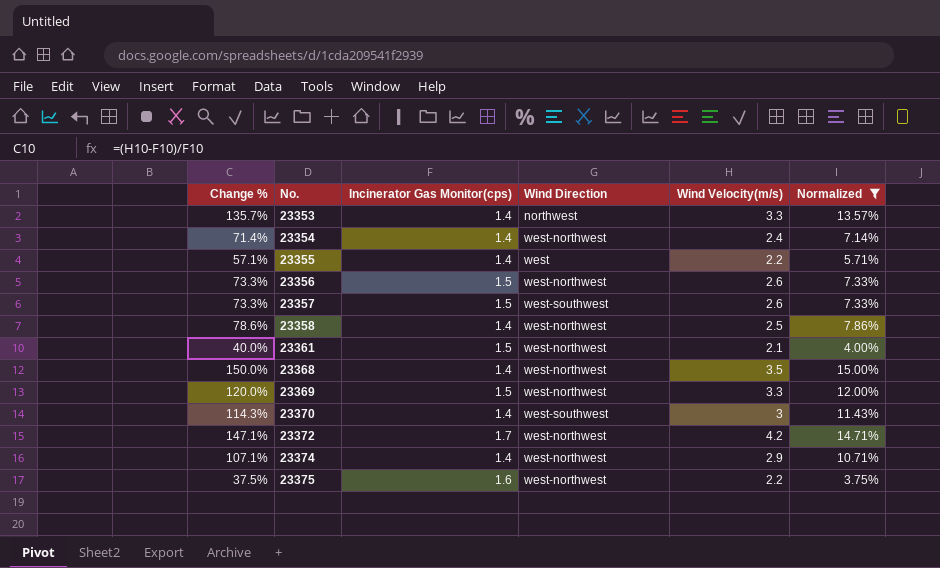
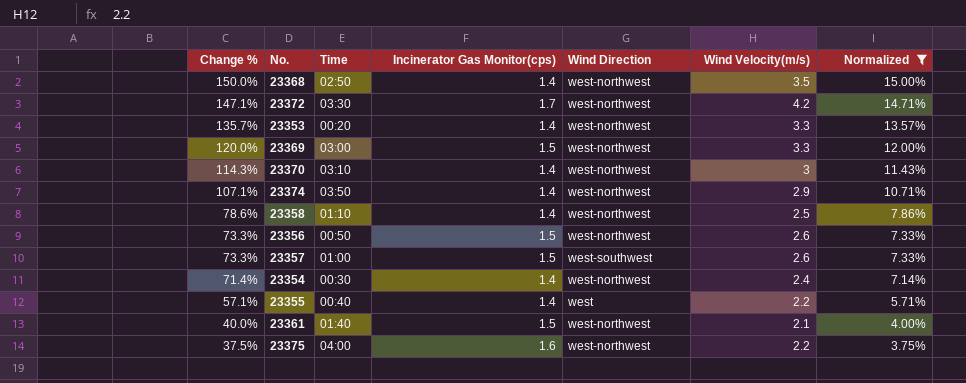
row order: No. ascending -> Change % descending
column Time | position: none -> 3
23353 | Wind Direction: northwest -> west-northwest
23370 | Wind Direction: west-southwest -> west-northwest

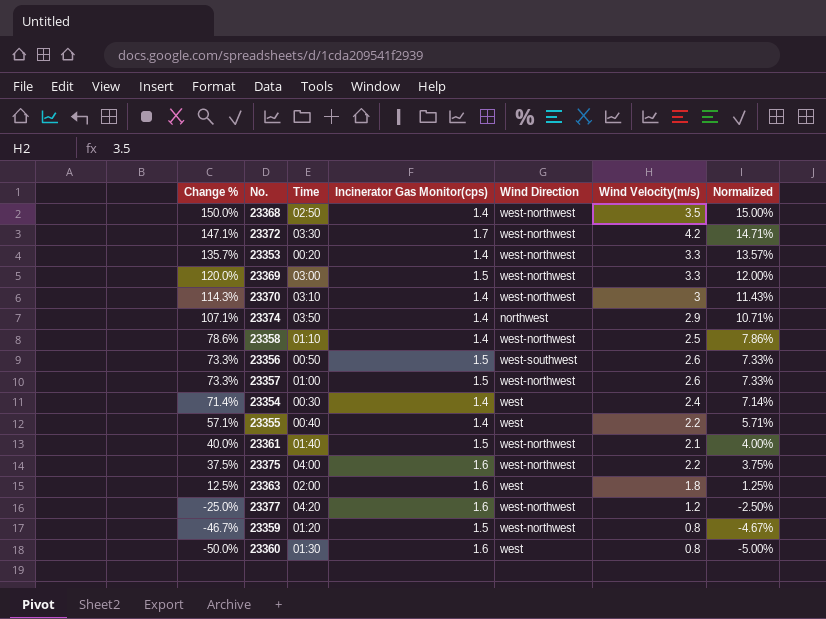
filter: Normalized >= 3.75% -> none
23374 | Wind Direction: west-northwest -> northwest
23356 | Wind Direction: west-northwest -> west-southwest
23357 | Wind Direction: west-southwest -> west-northwest
23354 | Wind Direction: west-northwest -> west

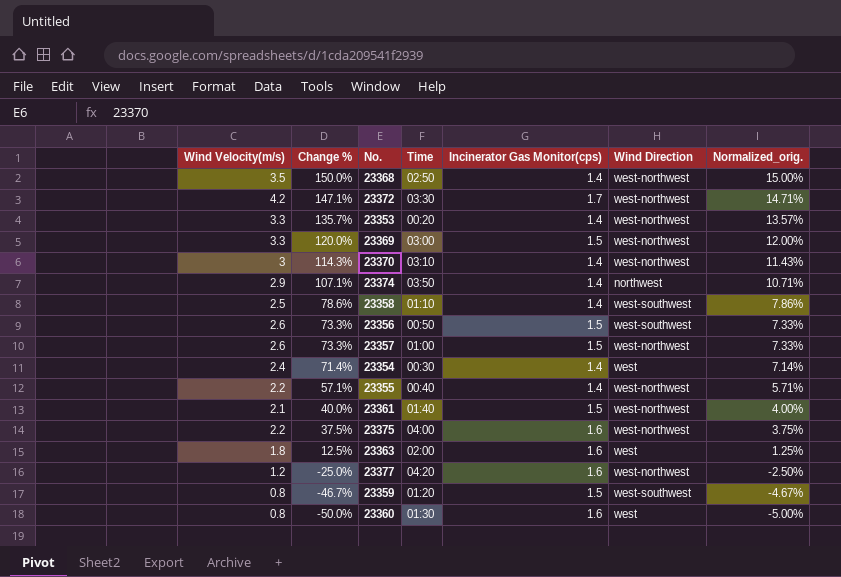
column Wind Velocity(m/s) | position: 6 -> 1
column name: Normalized -> Normalized_orig.
23358 | Wind Direction: west-northwest -> west-southwest
23355 | Wind Direction: west -> west-northwest
23359 | Wind Direction: west-northwest -> west-southwest

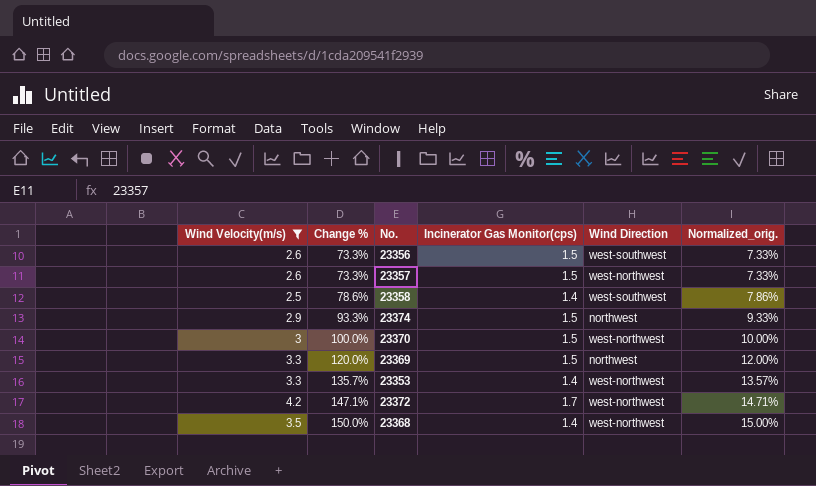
filter: none -> Wind Velocity(m/s) >= 2.5
row order: Change % descending -> Change % ascending
column Time | position: 4 -> none
23374 | Change %: 107.1% -> 93.3%
23374 | Incinerator Gas Monitor(cps): 1.4 -> 1.5
23374 | Normalized_orig.: 10.71% -> 9.33%
23370 | Change %: 114.3% -> 100.0%
23370 | Incinerator Gas Monitor(cps): 1.4 -> 1.5
23370 | Normalized_orig.: 11.43% -> 10.00%
23369 | Wind Direction: west-northwest -> northwest

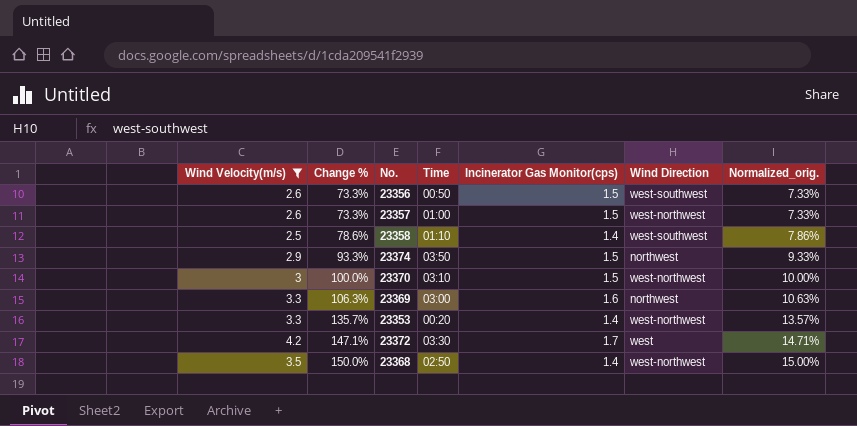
column Time | position: none -> 4
23369 | Change %: 120.0% -> 106.3%
23369 | Incinerator Gas Monitor(cps): 1.5 -> 1.6
23369 | Normalized_orig.: 12.00% -> 10.63%
23372 | Wind Direction: west-northwest -> west

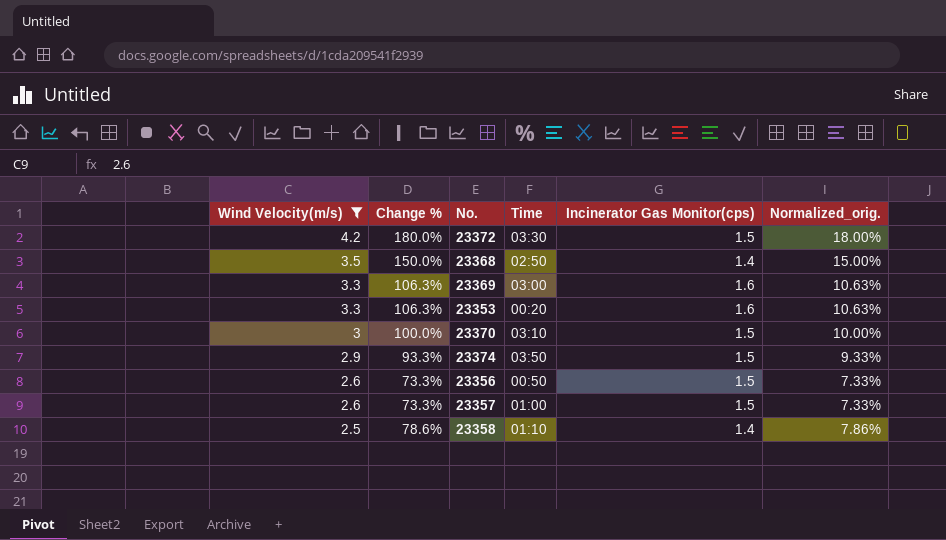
row order: Change % ascending -> Wind Velocity(m/s) descending
column Wind Direction | position: 6 -> none
23372 | Change %: 147.1% -> 180.0%
23372 | Incinerator Gas Monitor(cps): 1.7 -> 1.5
23372 | Normalized_orig.: 14.71% -> 18.00%
23353 | Change %: 135.7% -> 106.3%
23353 | Incinerator Gas Monitor(cps): 1.4 -> 1.6
23353 | Normalized_orig.: 13.57% -> 10.63%

